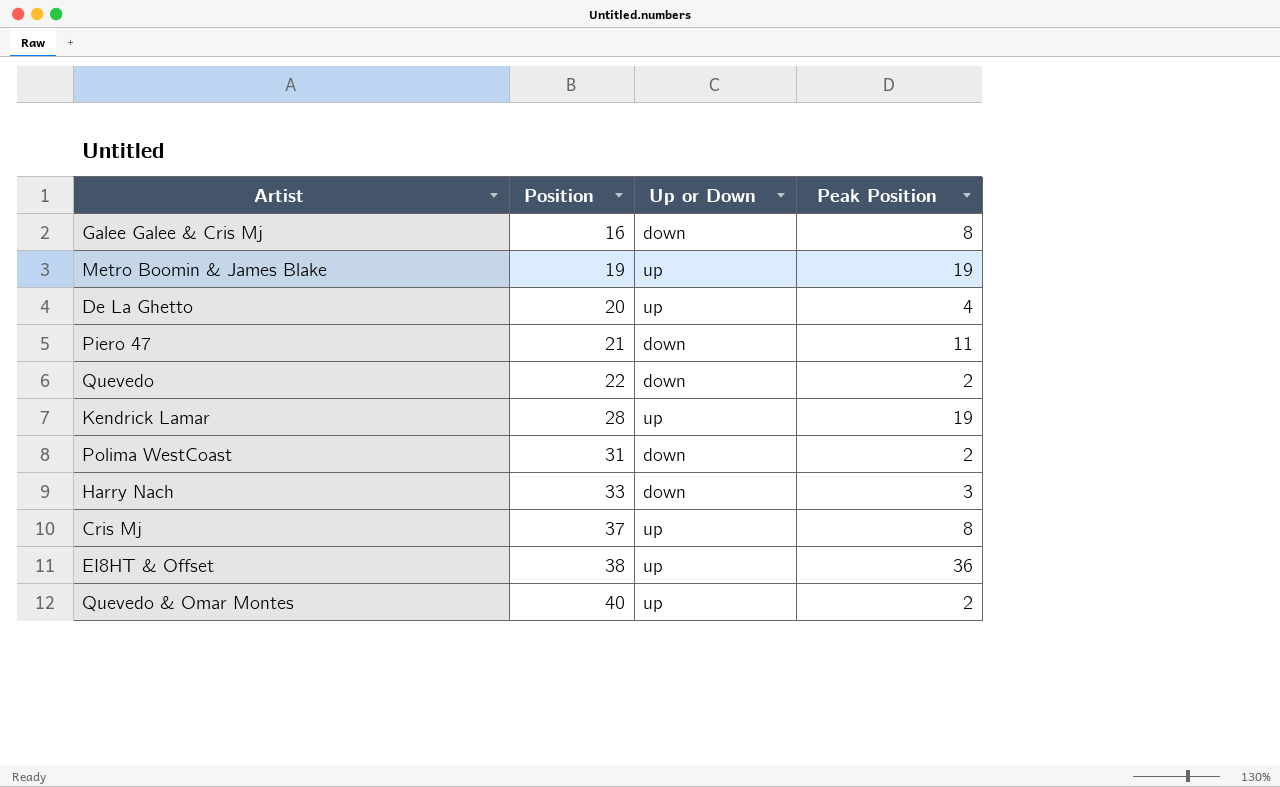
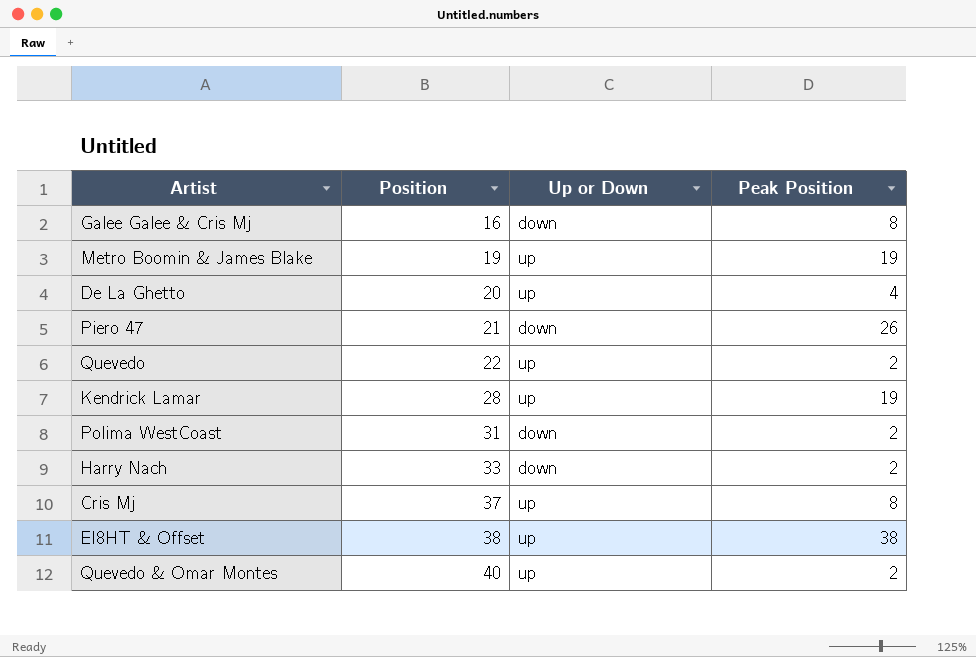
Piero 47 | Peak Position: 11 -> 26
Quevedo | Up or Down: down -> up
Harry Nach | Peak Position: 3 -> 2
EI8HT & Offset | Peak Position: 36 -> 38

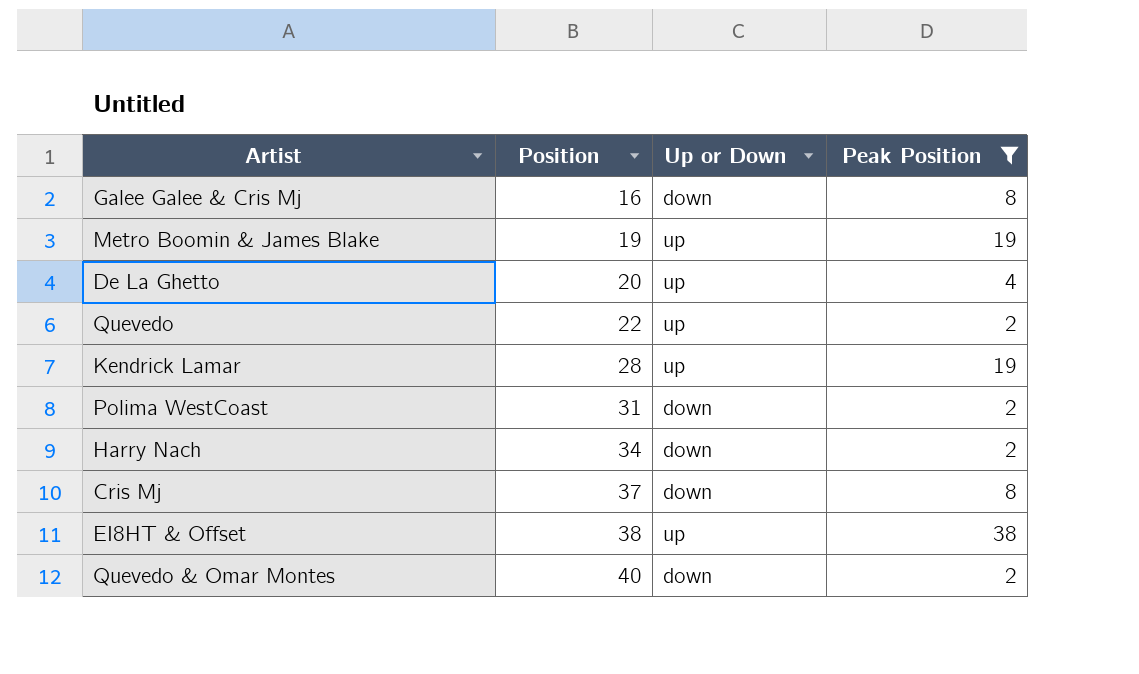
filter: none -> Peak Position != 26
Harry Nach | Position: 33 -> 34
Cris Mj | Up or Down: up -> down
Quevedo & Omar Montes | Up or Down: up -> down

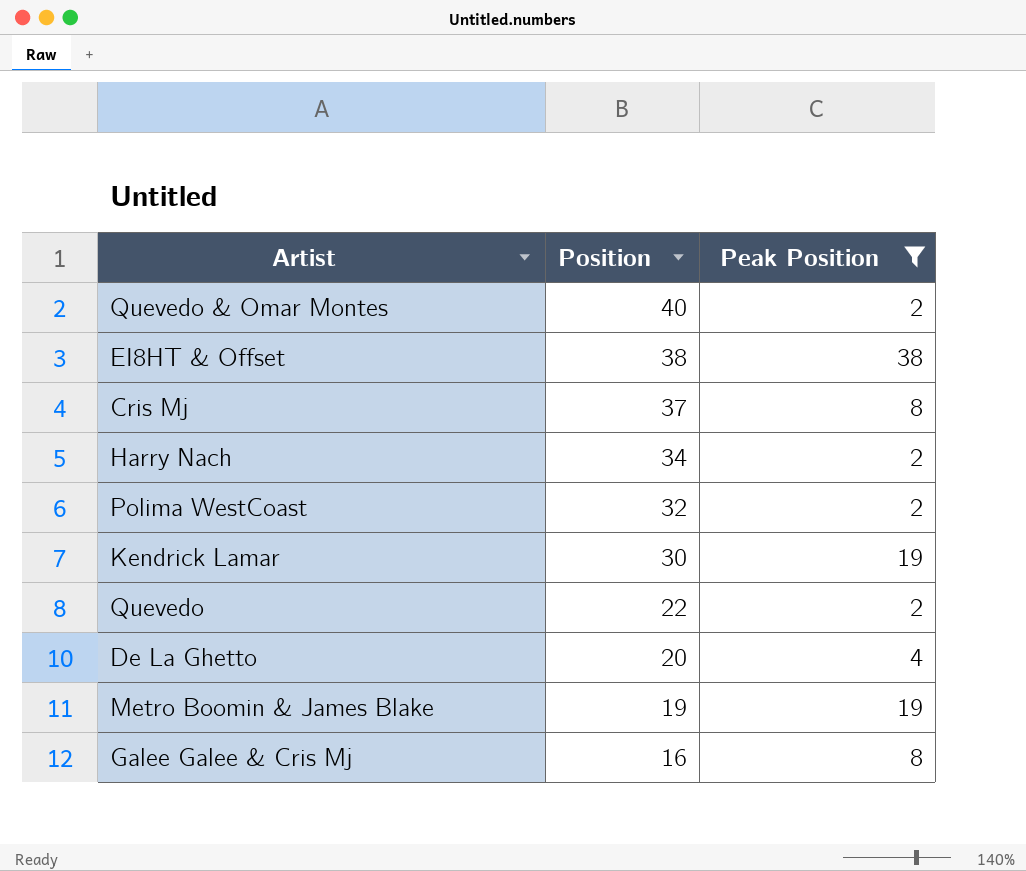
row order: Position ascending -> Position descending
column Up or Down | position: 3 -> none
Polima WestCoast | Position: 31 -> 32
Kendrick Lamar | Position: 28 -> 30

